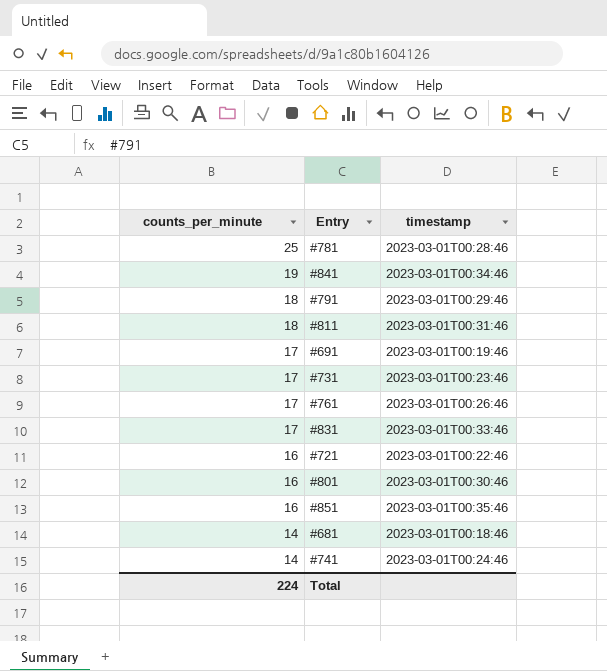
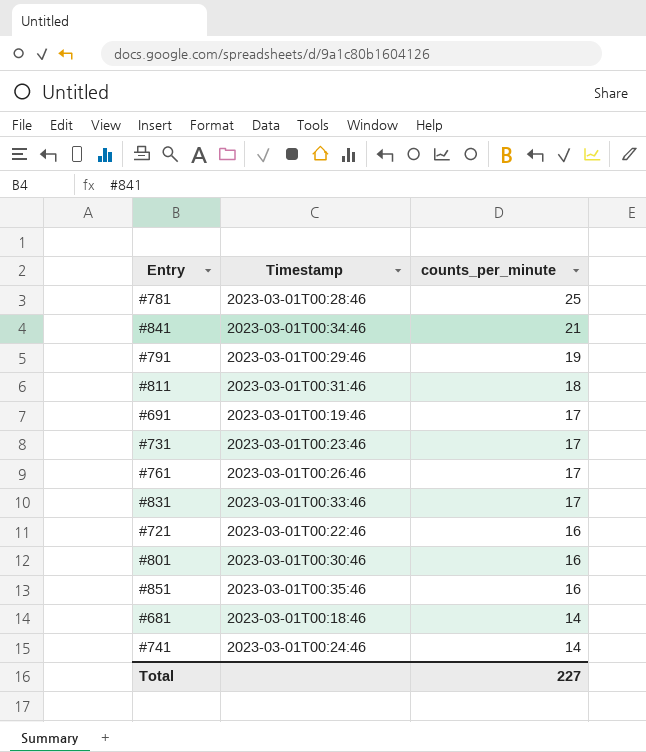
column name: timestamp -> Timestamp
column counts_per_minute | position: 1 -> 3
#841 | counts_per_minute: 19 -> 21
#791 | counts_per_minute: 18 -> 19
Total | counts_per_minute: 224 -> 227

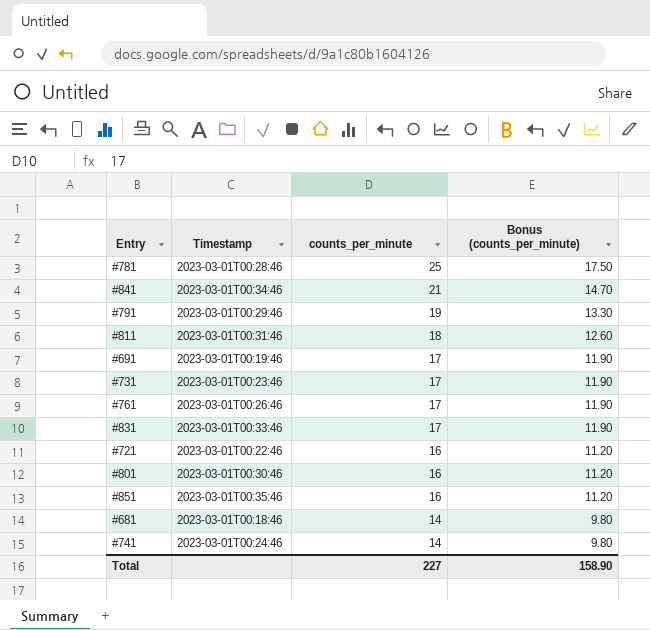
column Bonus (counts_per_minute) | formula: none -> [counts_per_minute] * 0.7

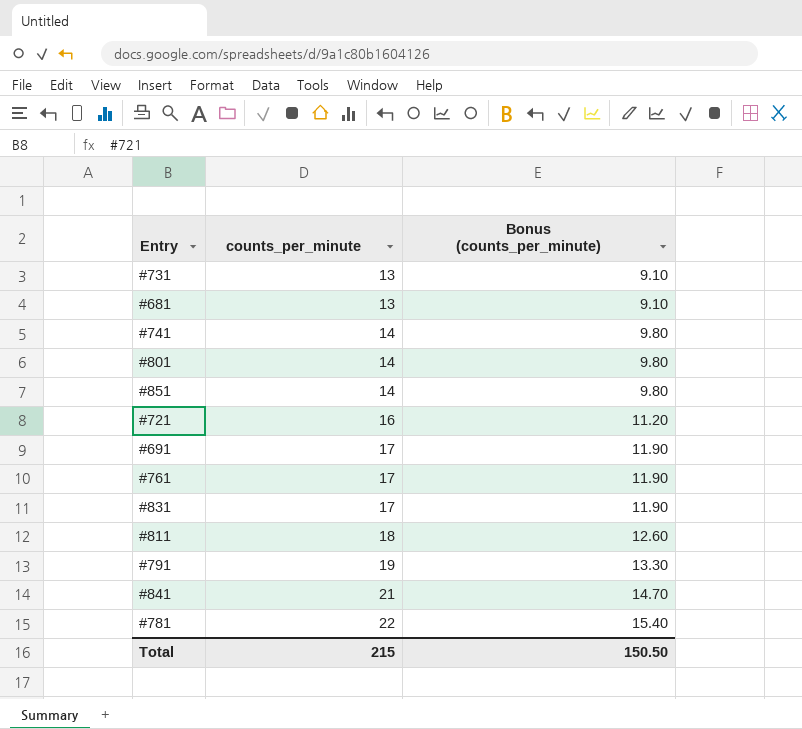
row order: counts_per_minute descending -> counts_per_minute ascending
column Timestamp | position: 2 -> none
#731 | counts_per_minute: 17 -> 13
#731 | Bonus (counts_per_minute): 11.90 -> 9.10
#681 | counts_per_minute: 14 -> 13
#681 | Bonus (counts_per_minute): 9.80 -> 9.10
#801 | counts_per_minute: 16 -> 14
#801 | Bonus (counts_per_minute): 11.20 -> 9.80
#851 | counts_per_minute: 16 -> 14
#851 | Bonus (counts_per_minute): 11.20 -> 9.80
#781 | counts_per_minute: 25 -> 22
#781 | Bonus (counts_per_minute): 17.50 -> 15.40
Total | counts_per_minute: 227 -> 215
Total | Bonus (counts_per_minute): 158.90 -> 150.50

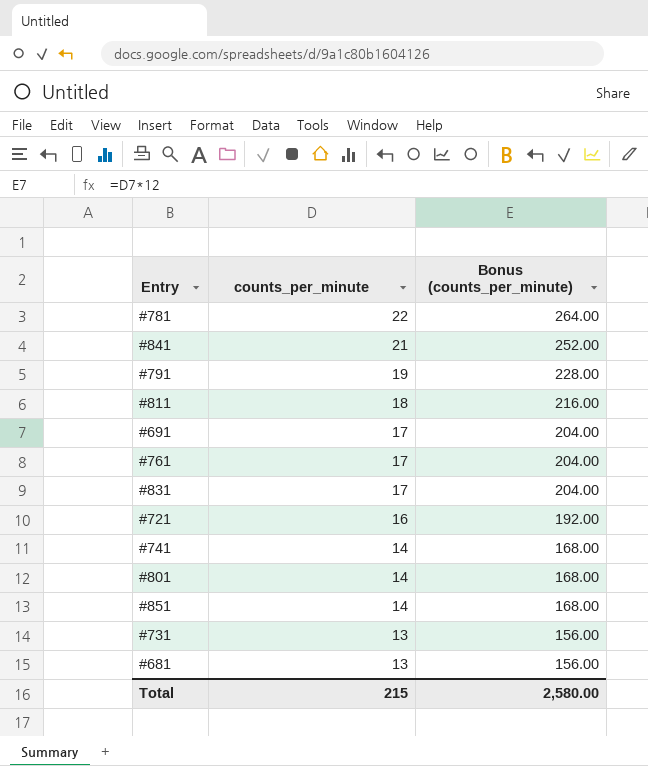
row order: counts_per_minute ascending -> counts_per_minute descending
column Bonus (counts_per_minute) | formula: [counts_per_minute] * 0.7 -> [counts_per_minute] * 12
Total | Bonus (counts_per_minute): 150.50 -> 2,580.00

